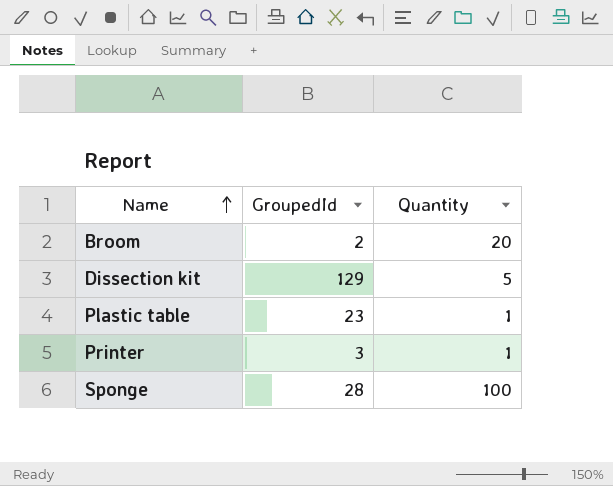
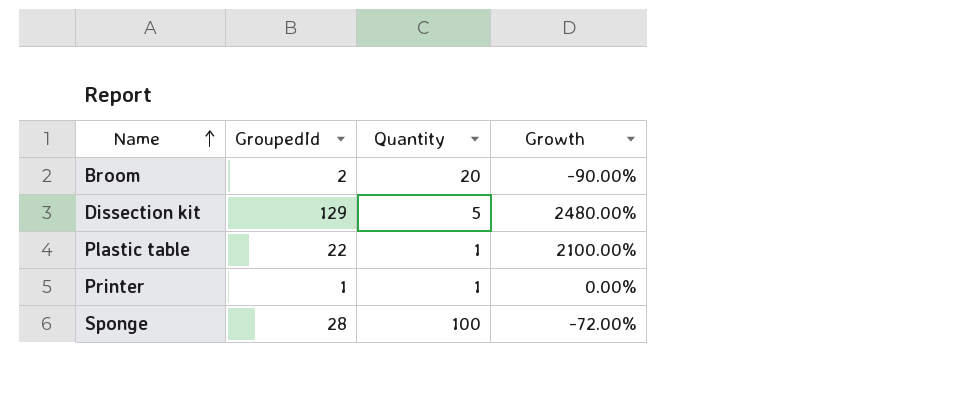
column Growth | formula: none -> ([GroupedId] - [Quantity]) / [Quantity]
Plastic table | GroupedId: 23 -> 22
Printer | GroupedId: 3 -> 1

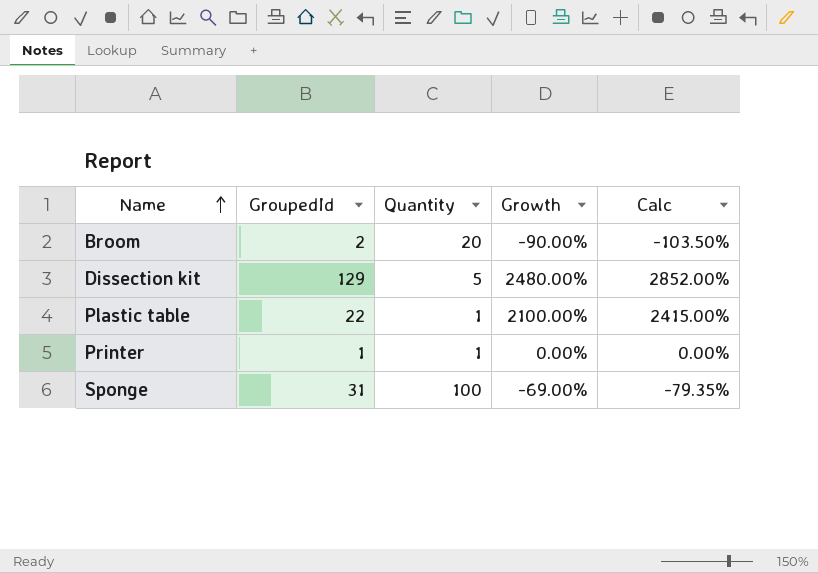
column Calc | formula: none -> [Growth] * 1.15
Sponge | GroupedId: 28 -> 31
Sponge | Growth: -72.00% -> -69.00%

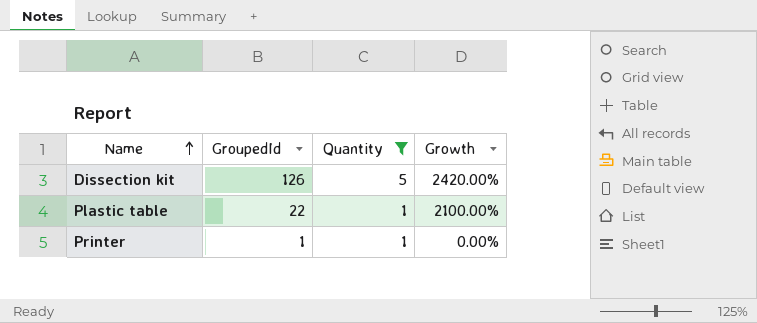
filter: none -> Quantity <= 5
column Calc | formula: [Growth] * 1.15 -> none
Dissection kit | GroupedId: 129 -> 126
Dissection kit | Growth: 2480.00% -> 2420.00%

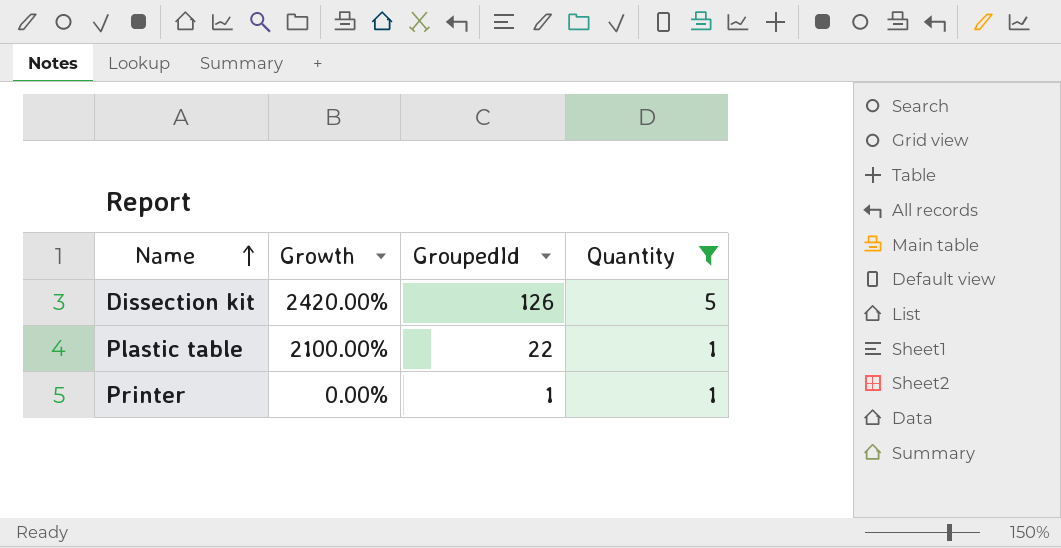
column Growth | position: 4 -> 2

